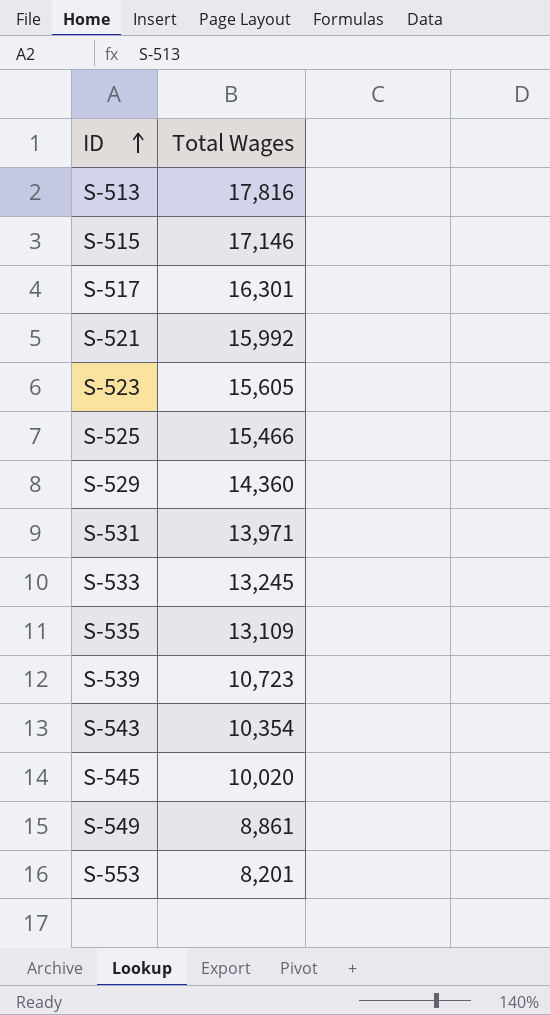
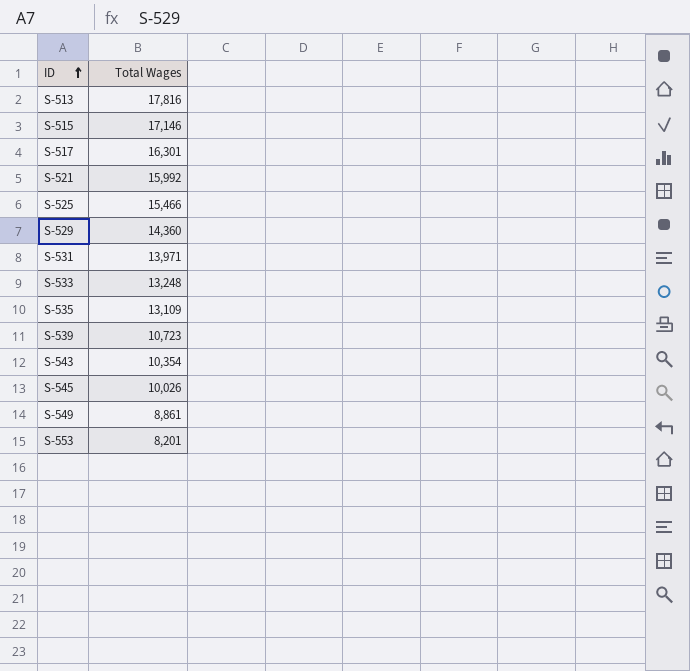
row S-523: 15,605 -> none
S-533 | Total Wages: 13,245 -> 13,248
S-545 | Total Wages: 10,020 -> 10,026

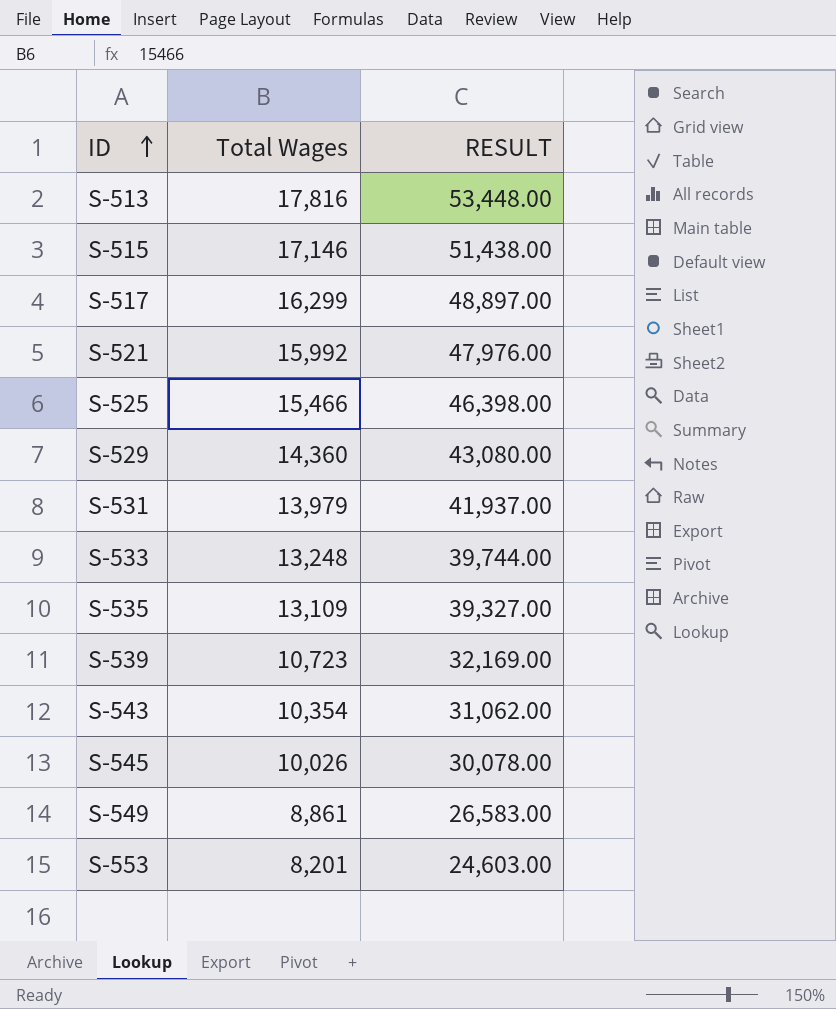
column RESULT | formula: none -> [Total Wages] * 3
S-517 | Total Wages: 16,301 -> 16,299
S-531 | Total Wages: 13,971 -> 13,979

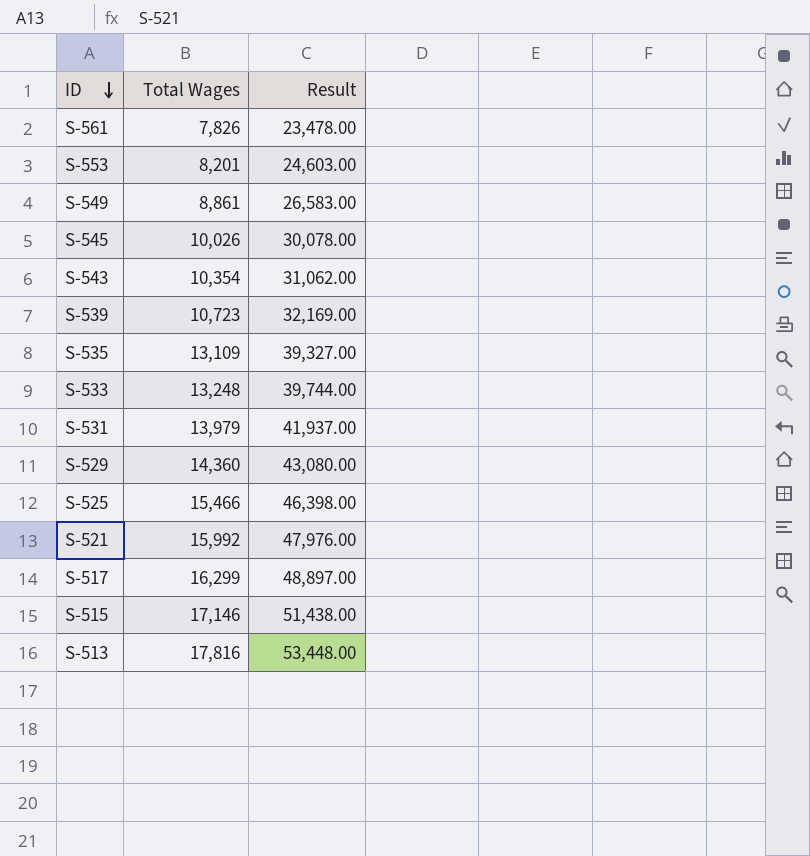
row order: ID ascending -> ID descending
column name: RESULT -> Result
row S-561: none -> 7,826 | 23,478.00

